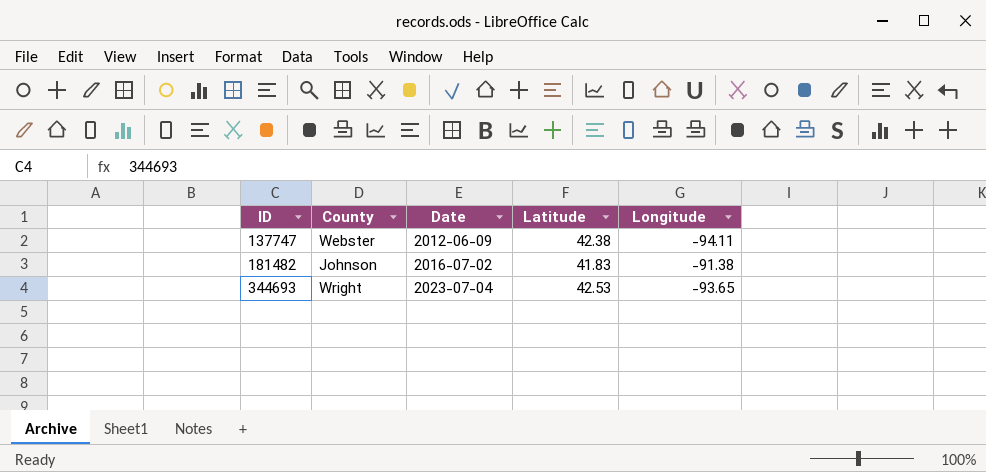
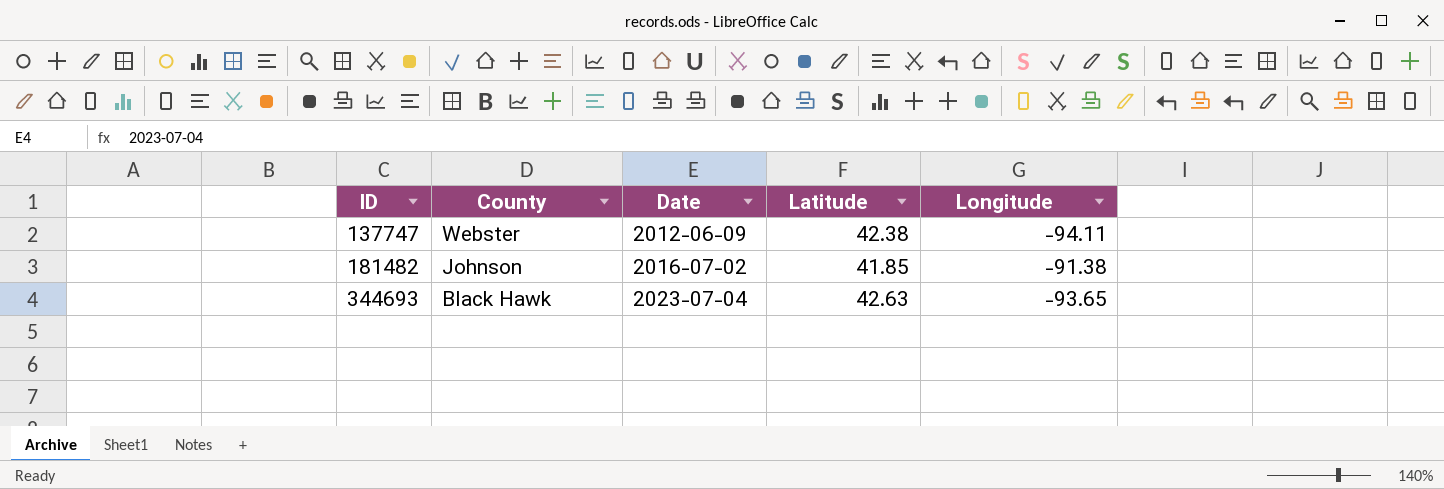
181482 | Latitude: 41.83 -> 41.85
344693 | County: Wright -> Black Hawk
344693 | Latitude: 42.53 -> 42.63

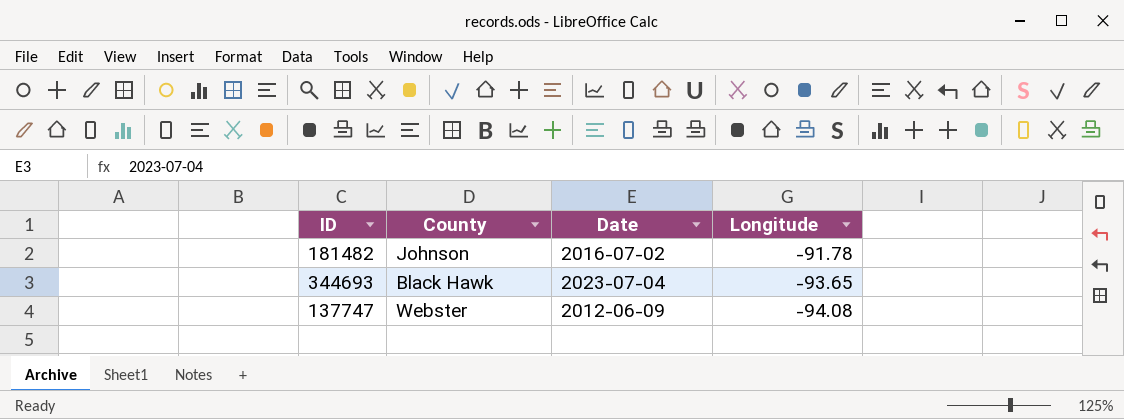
row order: ID ascending -> Longitude descending
column Latitude | position: 4 -> none
181482 | Longitude: -91.38 -> -91.78
137747 | Longitude: -94.11 -> -94.08

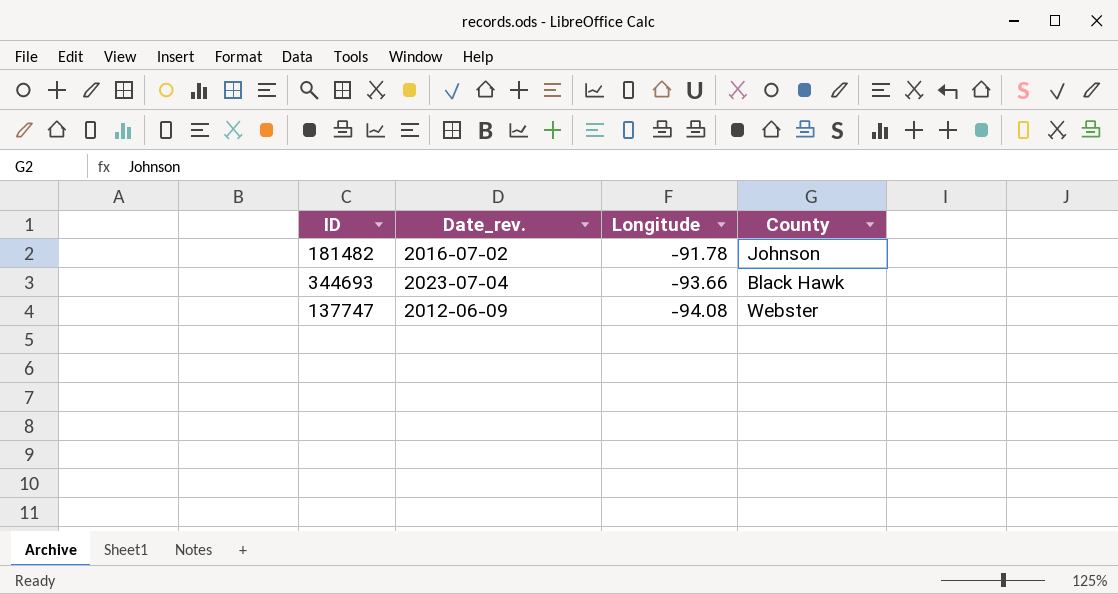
column name: Date -> Date_rev.
column County | position: 2 -> 4
344693 | Longitude: -93.65 -> -93.66

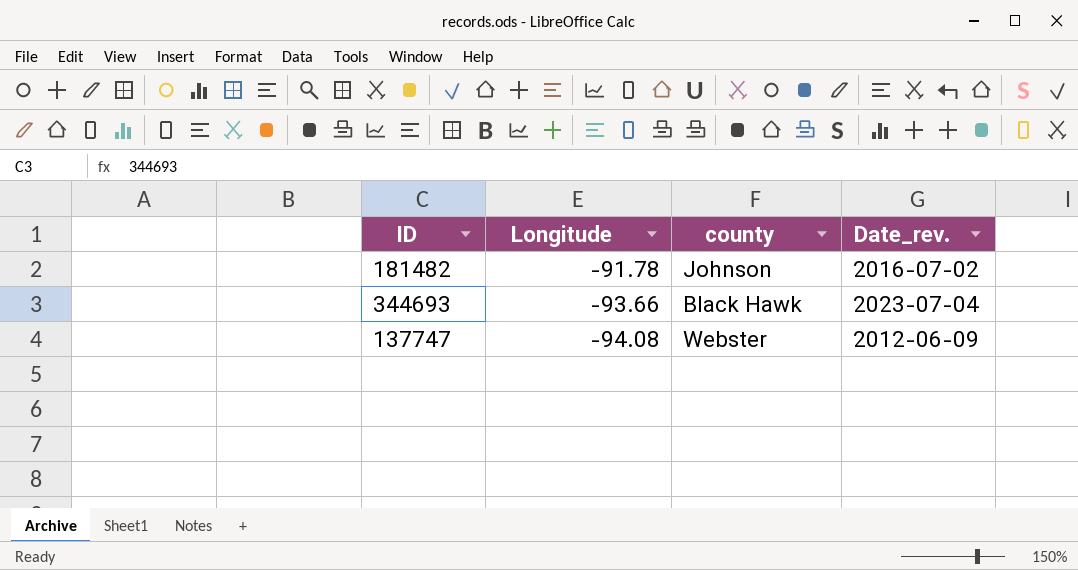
column name: County -> county
column Date_rev. | position: 2 -> 4

